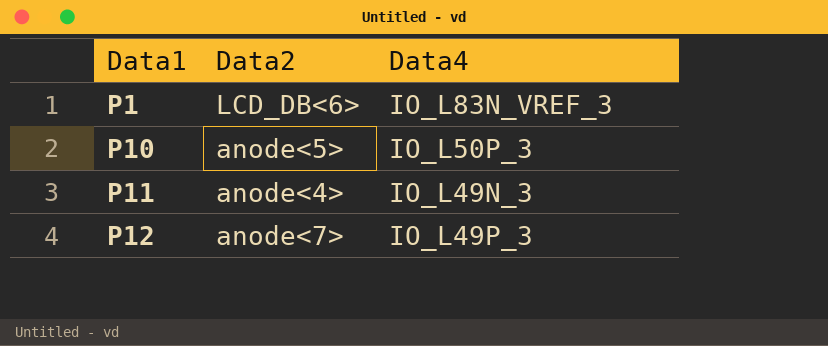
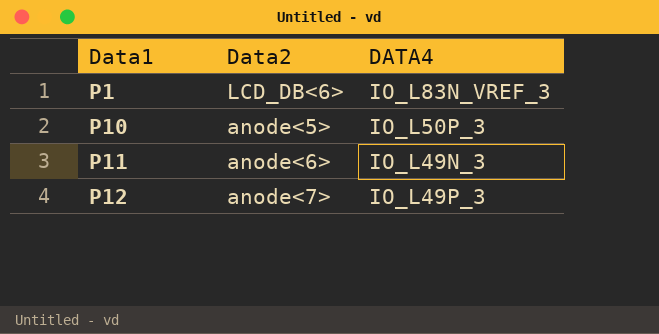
column name: Data4 -> DATA4
P11 | Data2: anode<4> -> anode<6>

